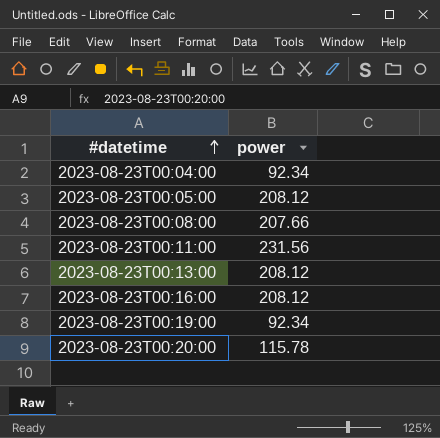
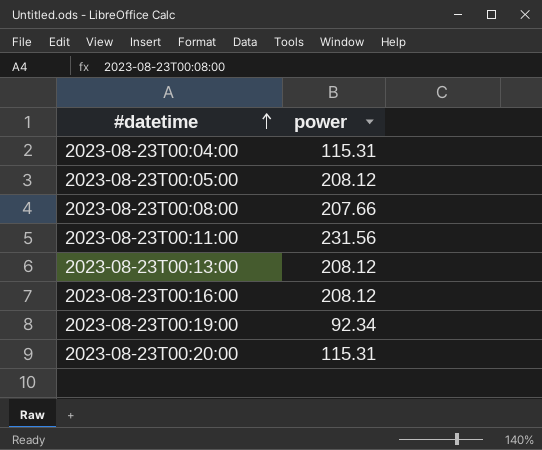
2023-08-23T00:04:00 | power: 92.34 -> 115.31
2023-08-23T00:20:00 | power: 115.78 -> 115.31

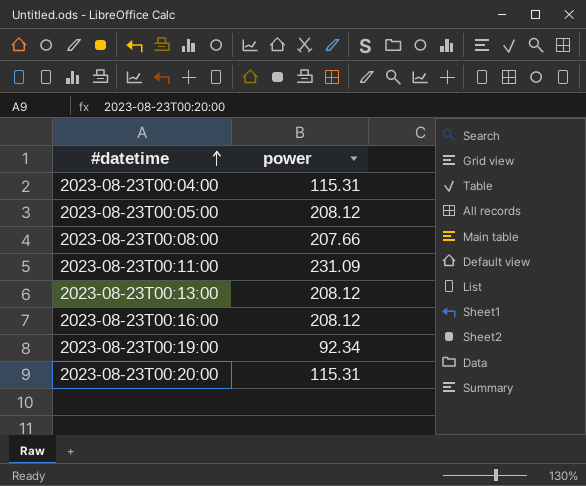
2023-08-23T00:11:00 | power: 231.56 -> 231.09

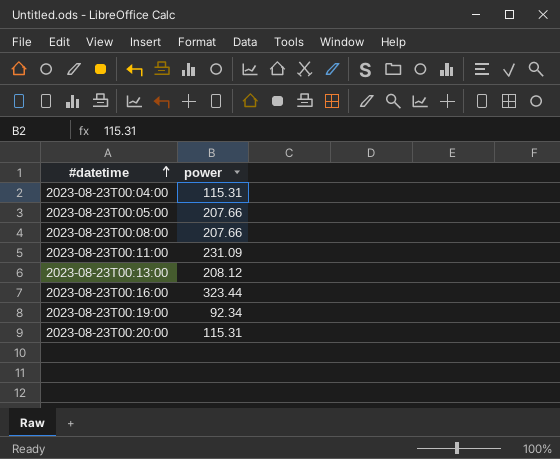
2023-08-23T00:05:00 | power: 208.12 -> 207.66
2023-08-23T00:16:00 | power: 208.12 -> 323.44

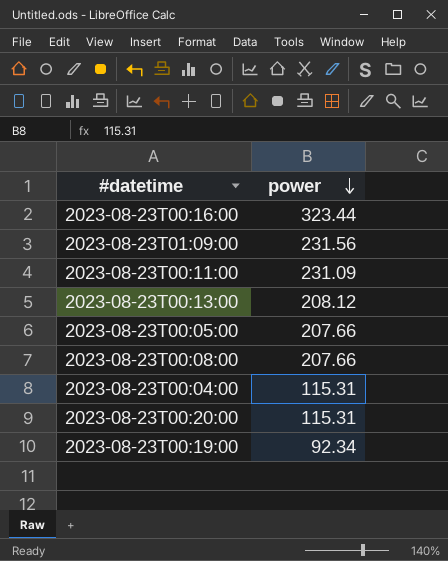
row order: #datetime ascending -> power descending
row 2023-08-23T01:09:00: none -> 231.56

